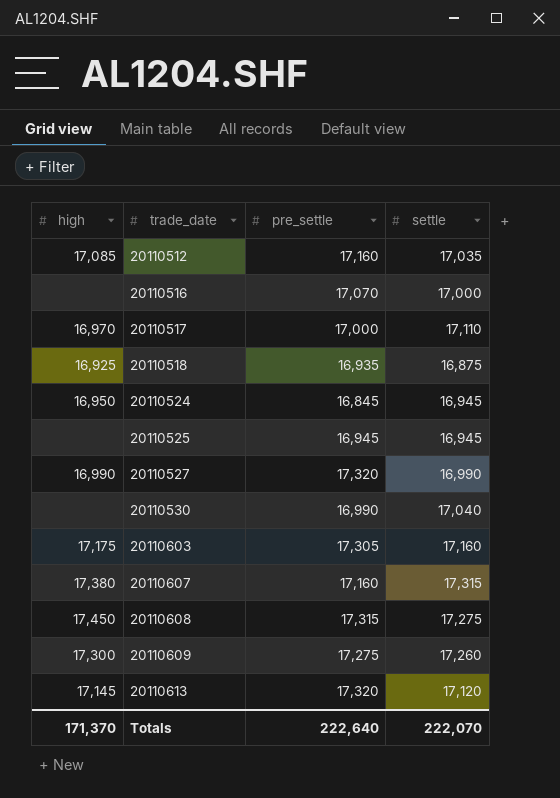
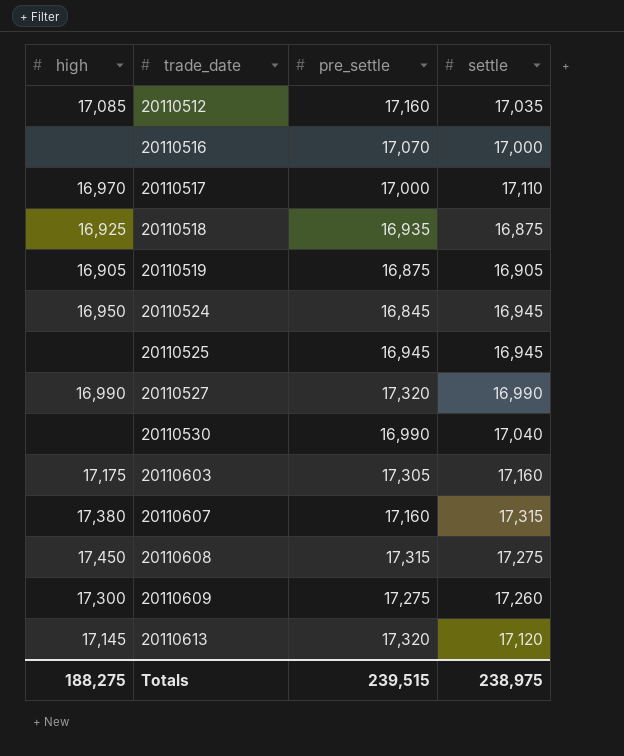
row 20110519: none -> 16,905 | 16,875 | 16,905
Totals | high: 171,370 -> 188,275
Totals | pre_settle: 222,640 -> 239,515
Totals | settle: 222,070 -> 238,975

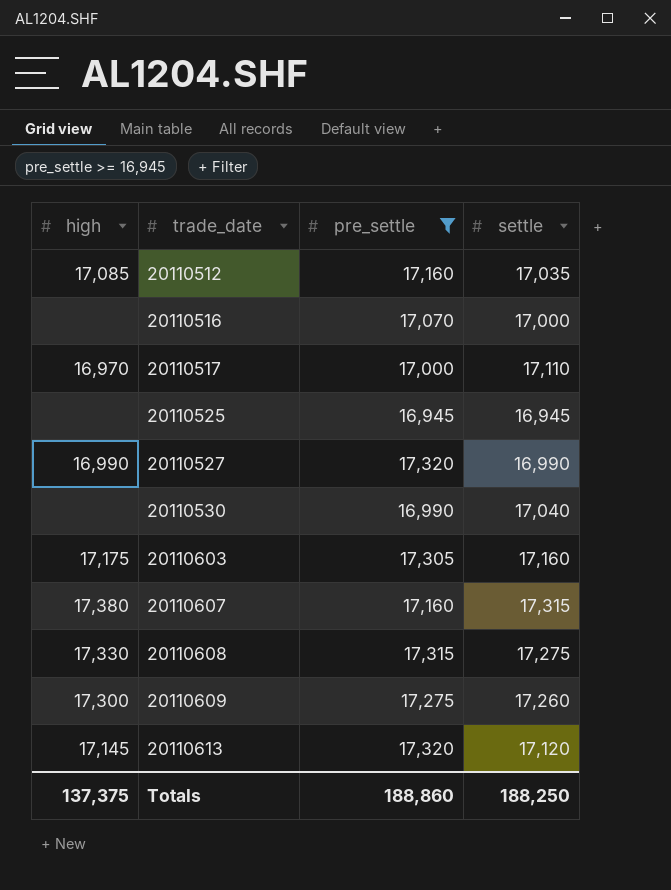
filter: none -> pre_settle >= 16,945
20110608 | high: 17,450 -> 17,330
Totals | high: 188,275 -> 137,375
Totals | pre_settle: 239,515 -> 188,860
Totals | settle: 238,975 -> 188,250

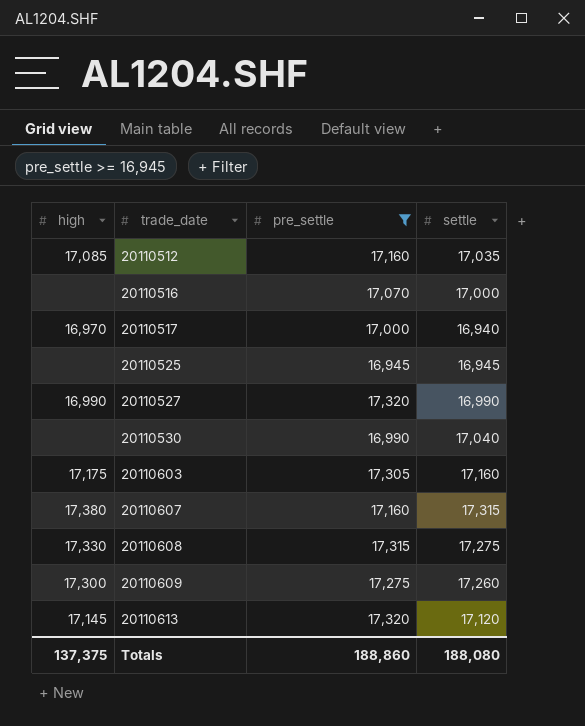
20110517 | settle: 17,110 -> 16,940
Totals | settle: 188,250 -> 188,080

